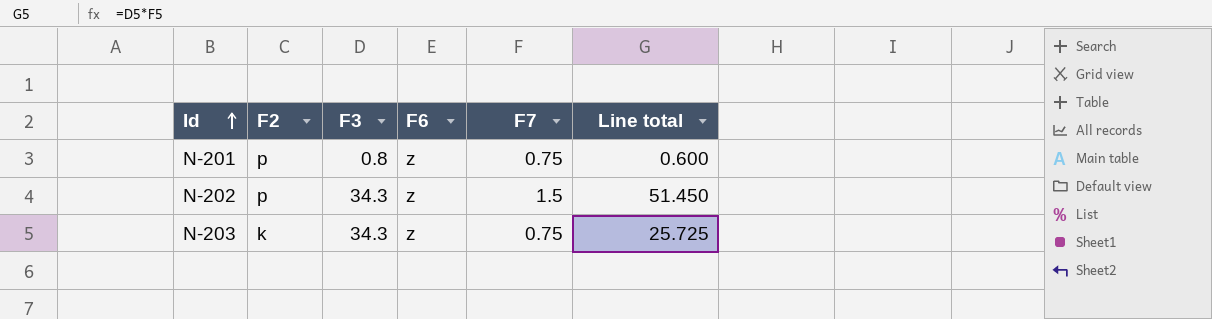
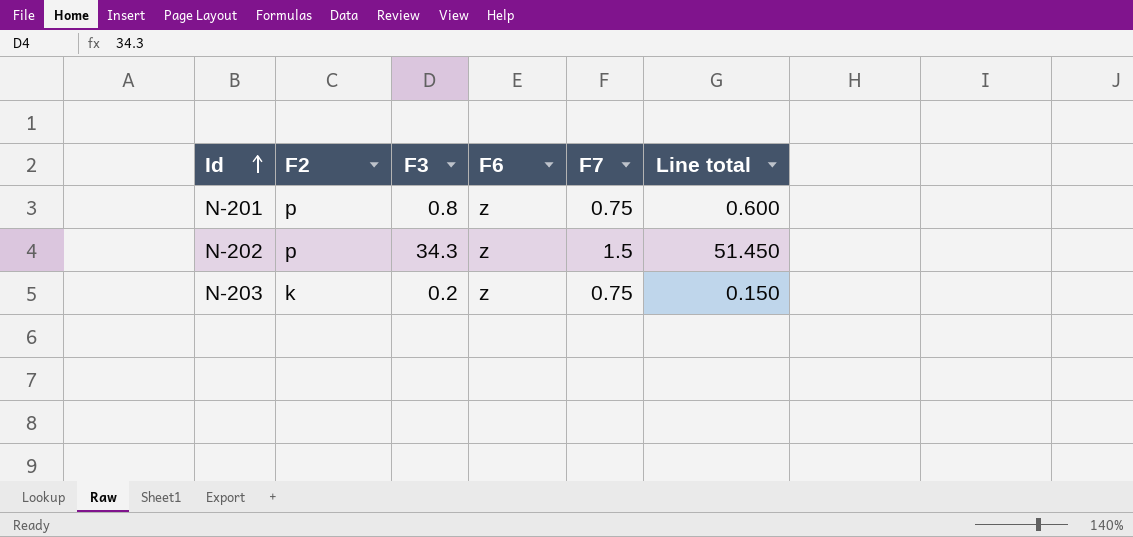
N-203 | F3: 34.3 -> 0.2
N-203 | Line total: 25.725 -> 0.150

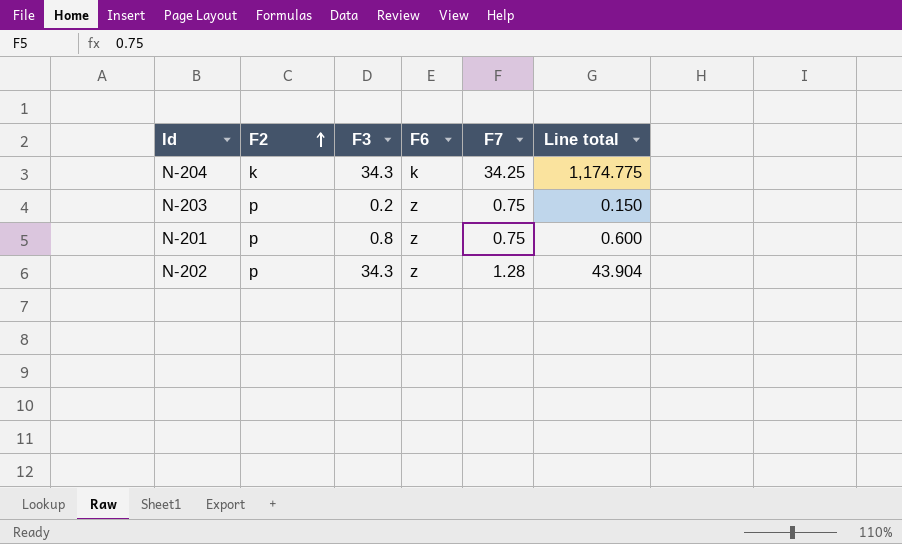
row order: Id ascending -> F2 ascending
row N-204: none -> k | 34.3 | k | 34.25 | 1,174.775
N-203 | F2: k -> p
N-202 | F7: 1.5 -> 1.28
N-202 | Line total: 51.450 -> 43.904

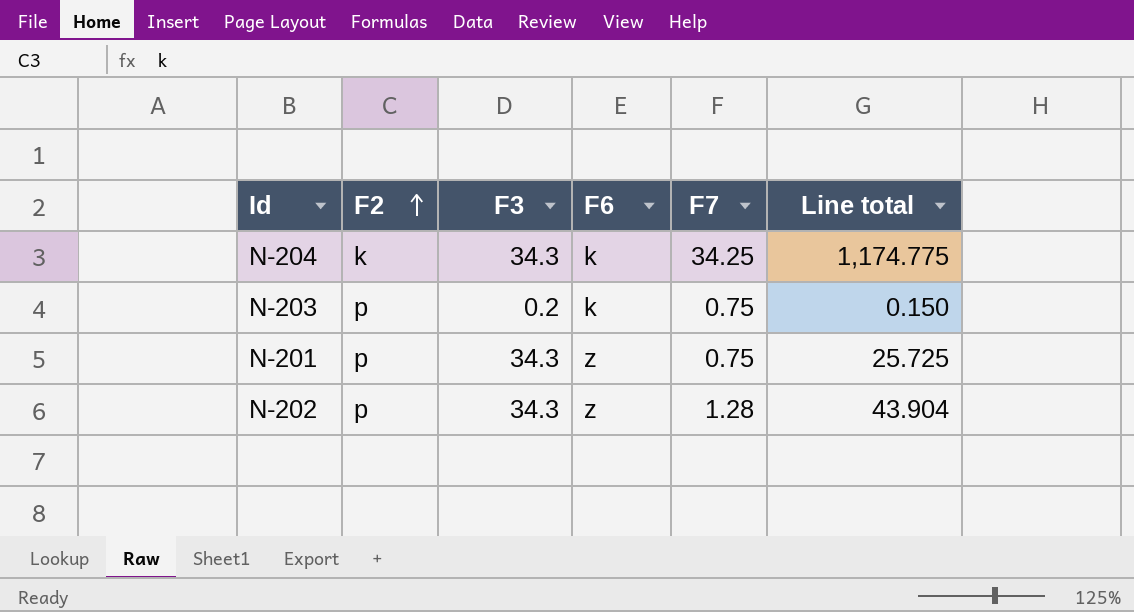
N-203 | F6: z -> k
N-201 | F3: 0.8 -> 34.3
N-201 | Line total: 0.600 -> 25.725

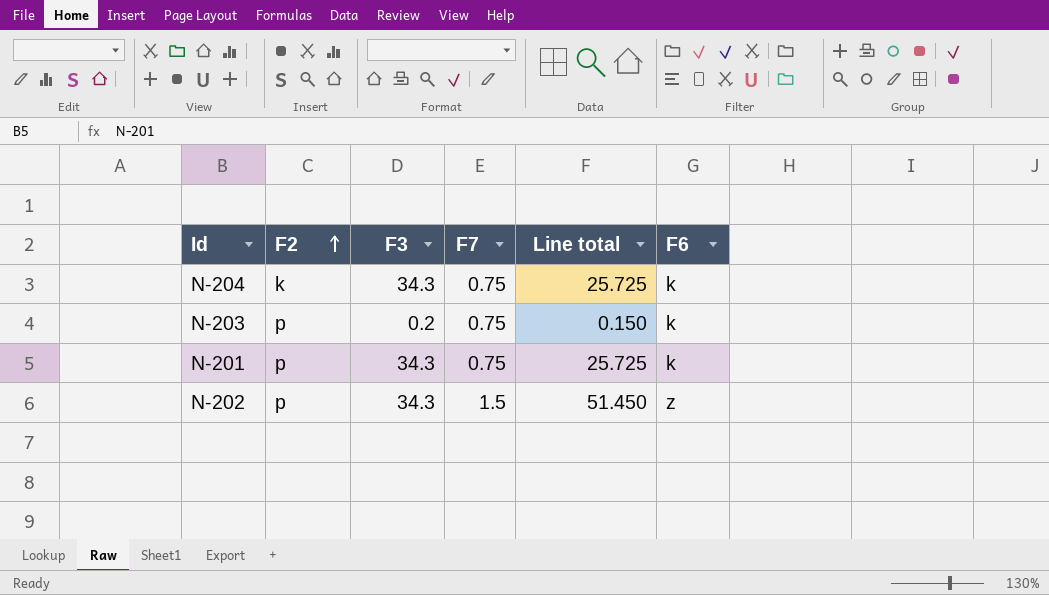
column F6 | position: 4 -> 6
N-204 | F7: 34.25 -> 0.75
N-204 | Line total: 1,174.775 -> 25.725
N-201 | F6: z -> k
N-202 | F7: 1.28 -> 1.5
N-202 | Line total: 43.904 -> 51.450

